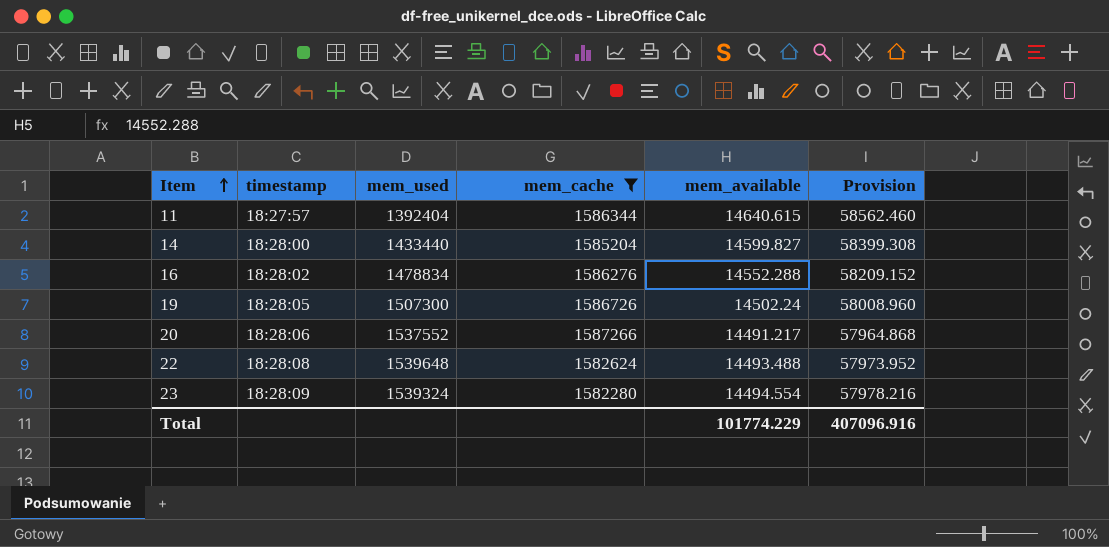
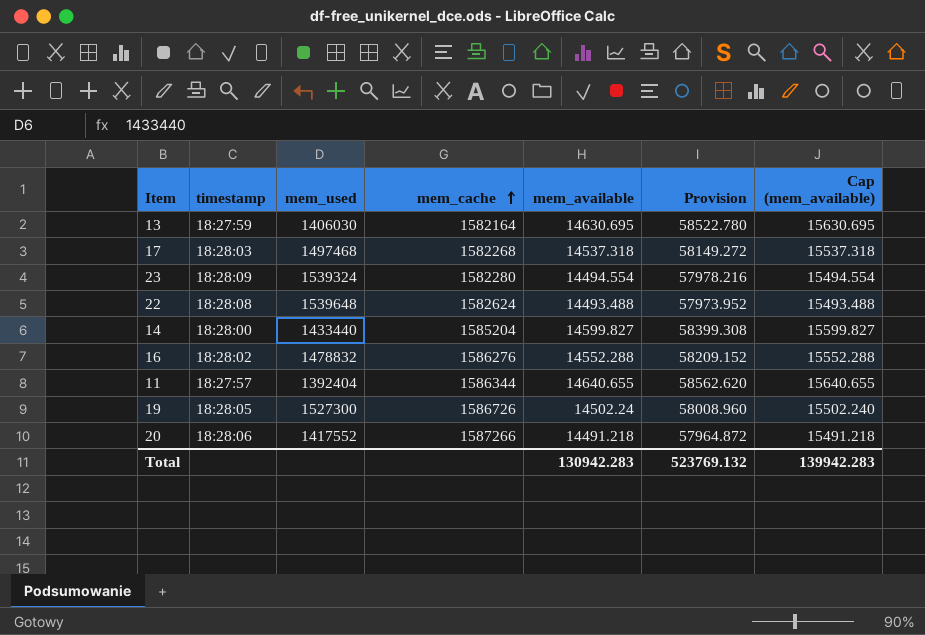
filter: mem_cache >= 1582280 -> none
row order: Item ascending -> mem_cache ascending
column Cap (mem_available) | formula: none -> [mem_available] + 1000
16 | mem_used: 1478834 -> 1478832
11 | mem_available: 14640.615 -> 14640.655
11 | Provision: 58562.460 -> 58562.620
19 | mem_used: 1507300 -> 1527300
20 | mem_used: 1537552 -> 1417552
20 | mem_available: 14491.217 -> 14491.218
20 | Provision: 57964.868 -> 57964.872
Total | mem_available: 101774.229 -> 130942.283
Total | Provision: 407096.916 -> 523769.132

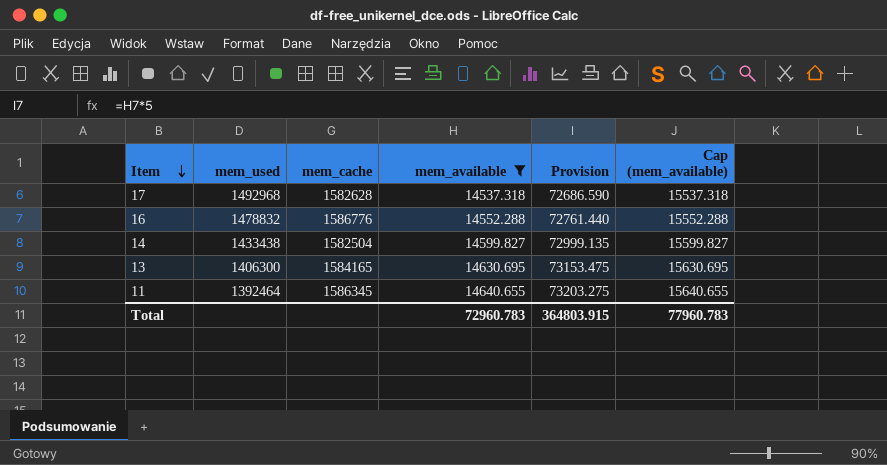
filter: none -> mem_available >= 14537.318
row order: mem_cache ascending -> Item descending
column timestamp | position: 2 -> none
column Provision | formula: [mem_available] * 4 -> [mem_available] * 5
17 | mem_used: 1497468 -> 1492968
17 | mem_cache: 1582268 -> 1582628
16 | mem_cache: 1586276 -> 1586776
14 | mem_used: 1433440 -> 1433438
14 | mem_cache: 1585204 -> 1582504
13 | mem_used: 1406030 -> 1406300
13 | mem_cache: 1582164 -> 1584165
11 | mem_used: 1392404 -> 1392464
11 | mem_cache: 1586344 -> 1586345
Total | mem_available: 130942.283 -> 72960.783
Total | Provision: 523769.132 -> 364803.915
Total | Cap (mem_available): 139942.283 -> 77960.783

